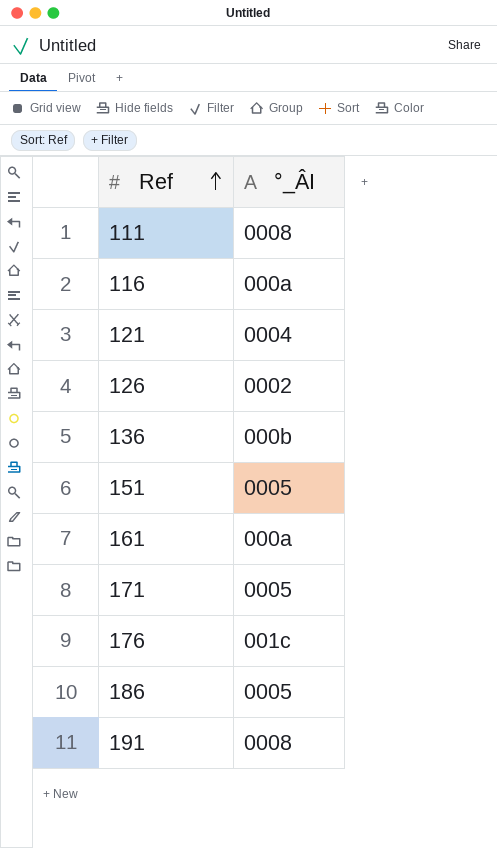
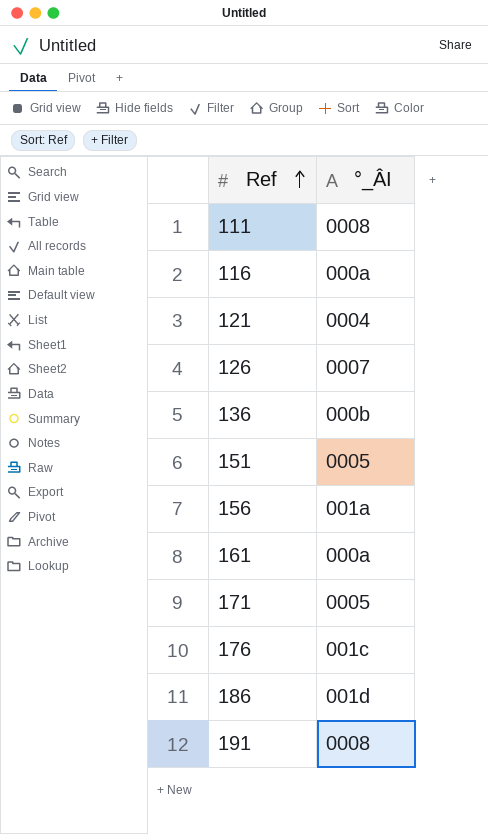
126 | °_ÂI: 0002 -> 0007
row 156: none -> 001a
186 | °_ÂI: 0005 -> 001d

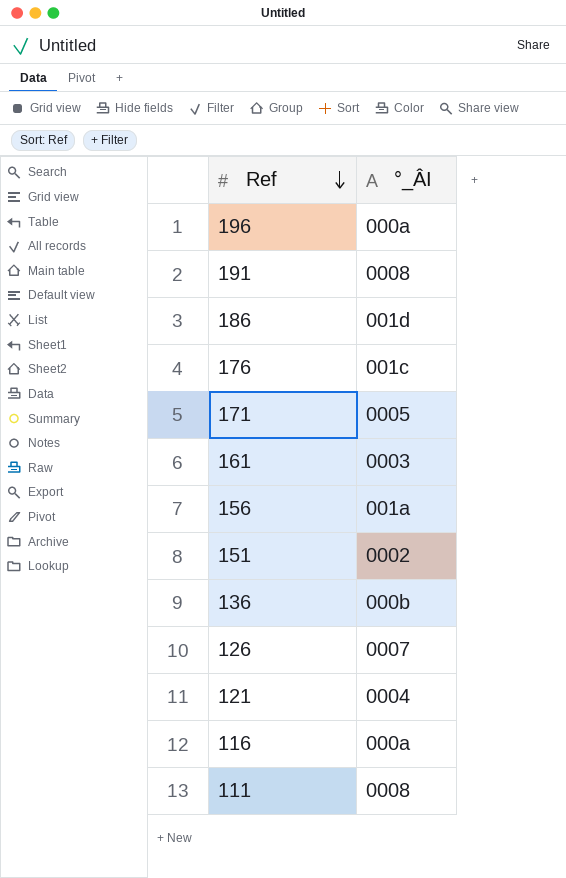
row order: Ref ascending -> Ref descending
row 196: none -> 000a
161 | °_ÂI: 000a -> 0003
151 | °_ÂI: 0005 -> 0002

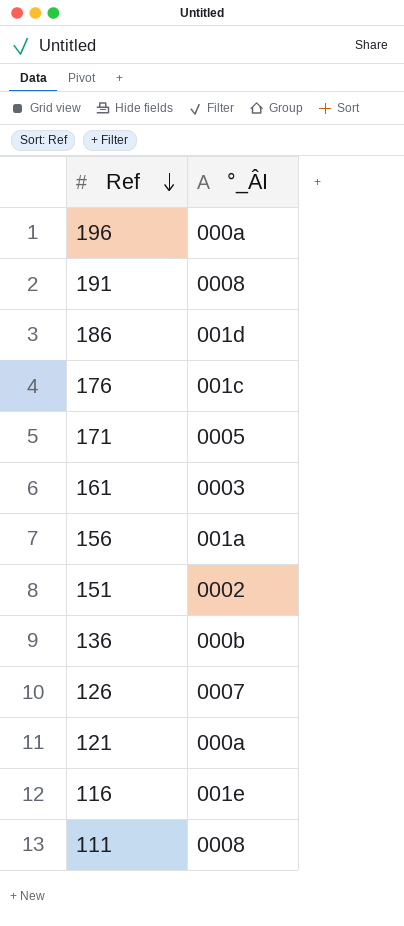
121 | °_ÂI: 0004 -> 000a
116 | °_ÂI: 000a -> 001e

